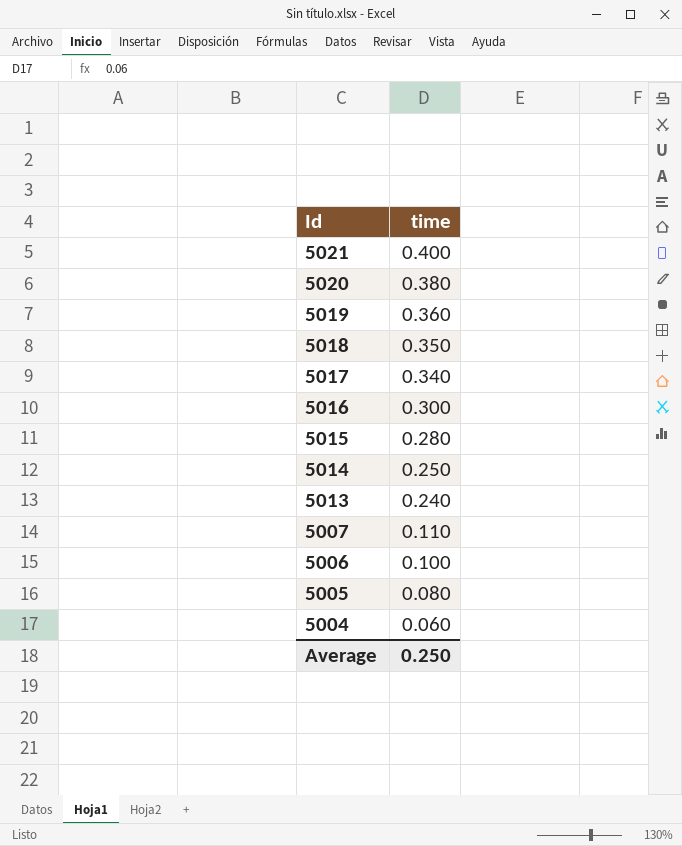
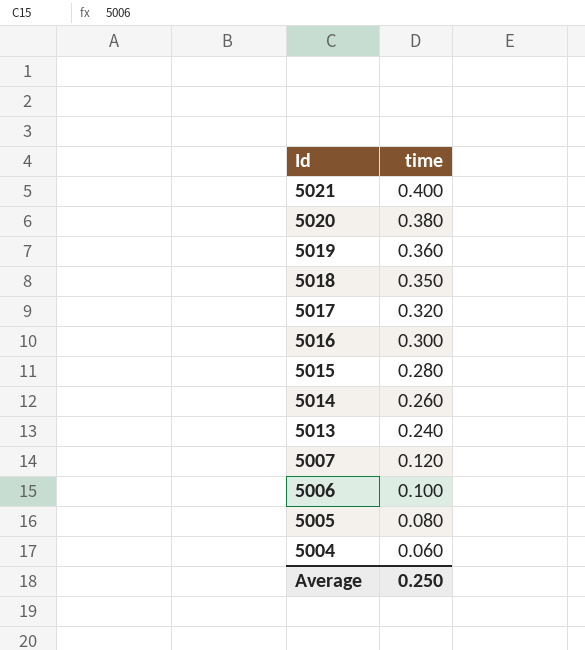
5017 | time: 0.340 -> 0.320
5014 | time: 0.250 -> 0.260
5007 | time: 0.110 -> 0.120

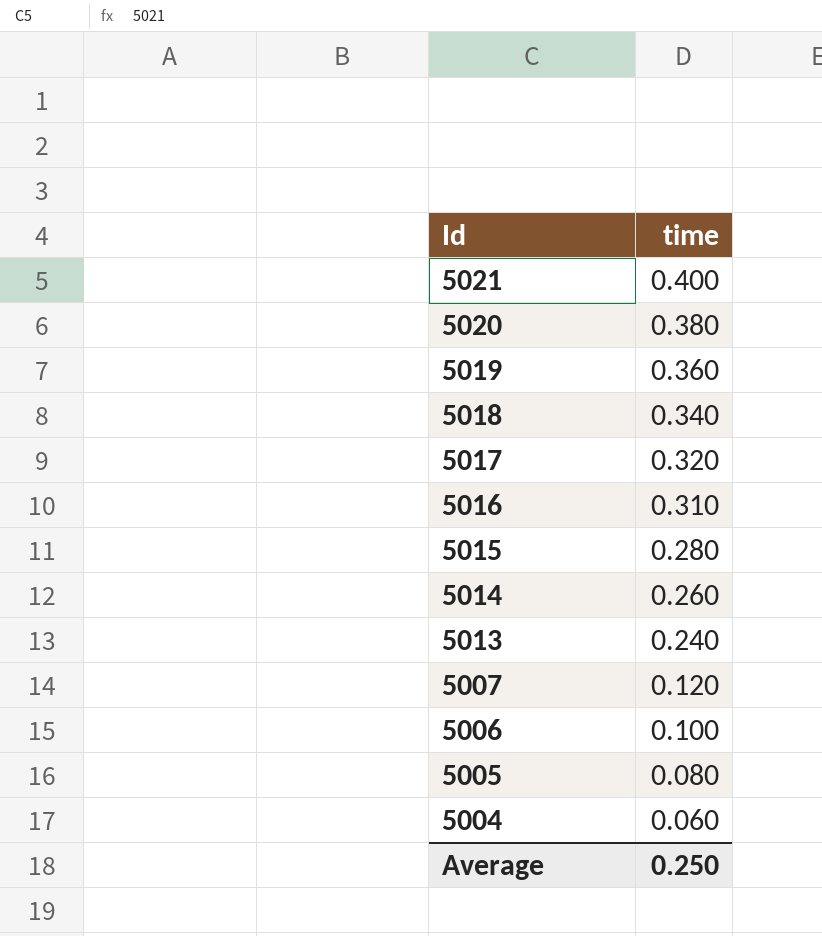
5018 | time: 0.350 -> 0.340
5016 | time: 0.300 -> 0.310

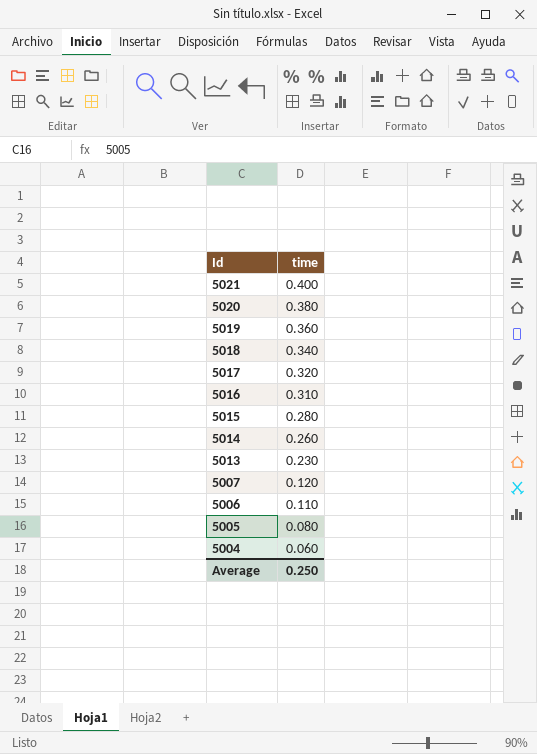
5013 | time: 0.240 -> 0.230
5006 | time: 0.100 -> 0.110

